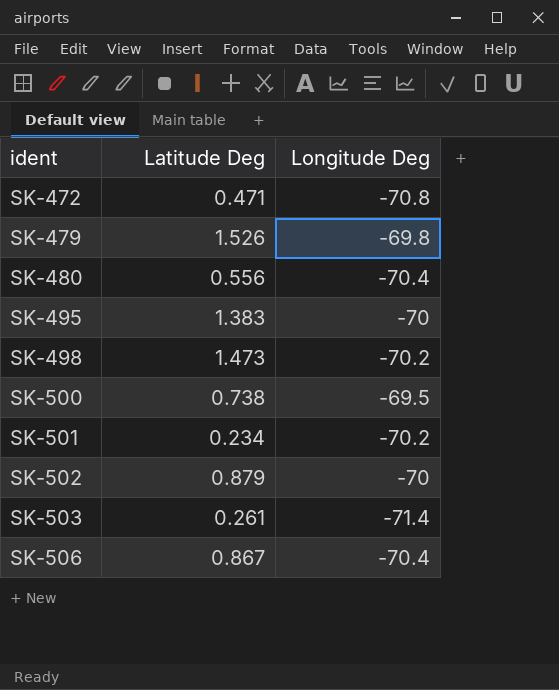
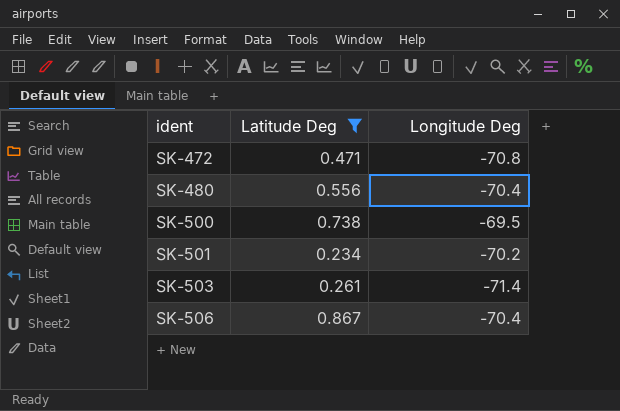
filter: none -> Latitude Deg <= 0.867

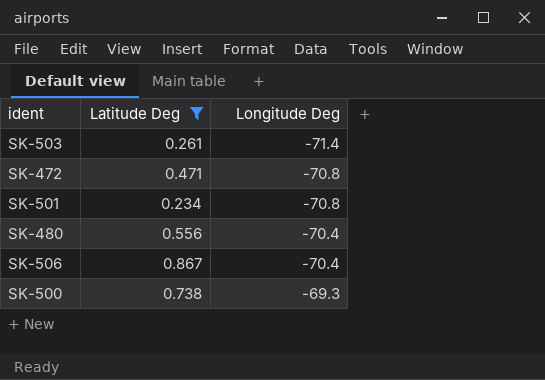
row order: ident ascending -> Longitude Deg ascending
SK-501 | Longitude Deg: -70.2 -> -70.8
SK-500 | Longitude Deg: -69.5 -> -69.3

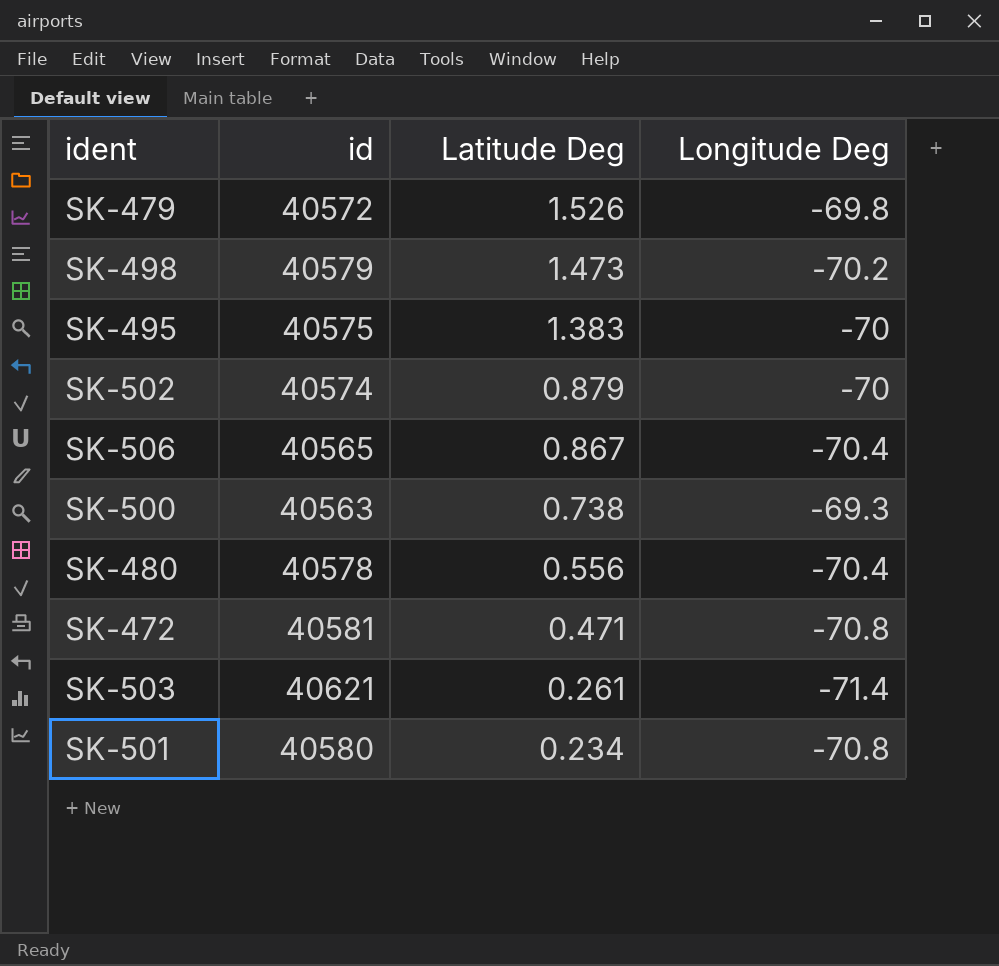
filter: Latitude Deg <= 0.867 -> none
row order: Longitude Deg ascending -> Latitude Deg descending
column id | position: none -> 2

